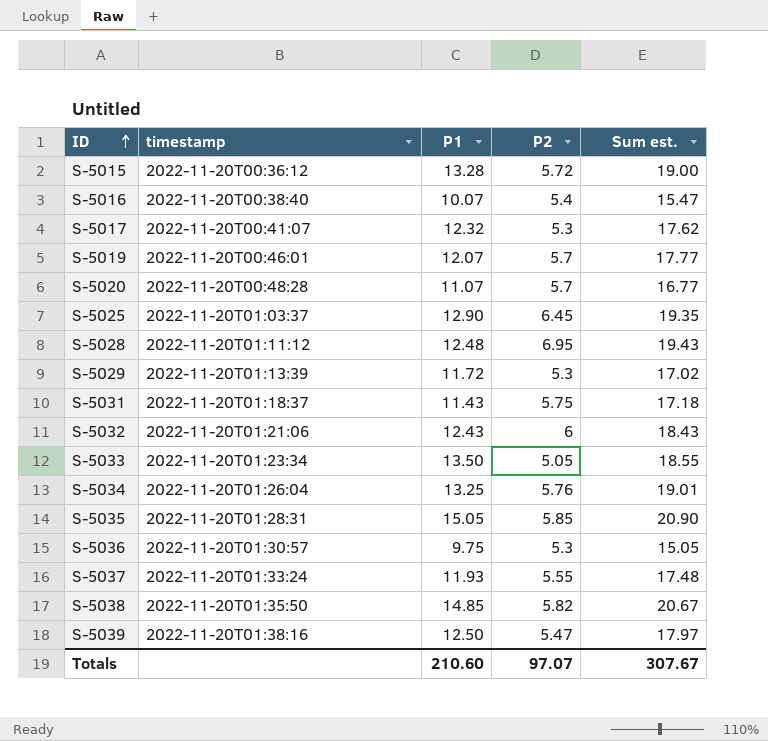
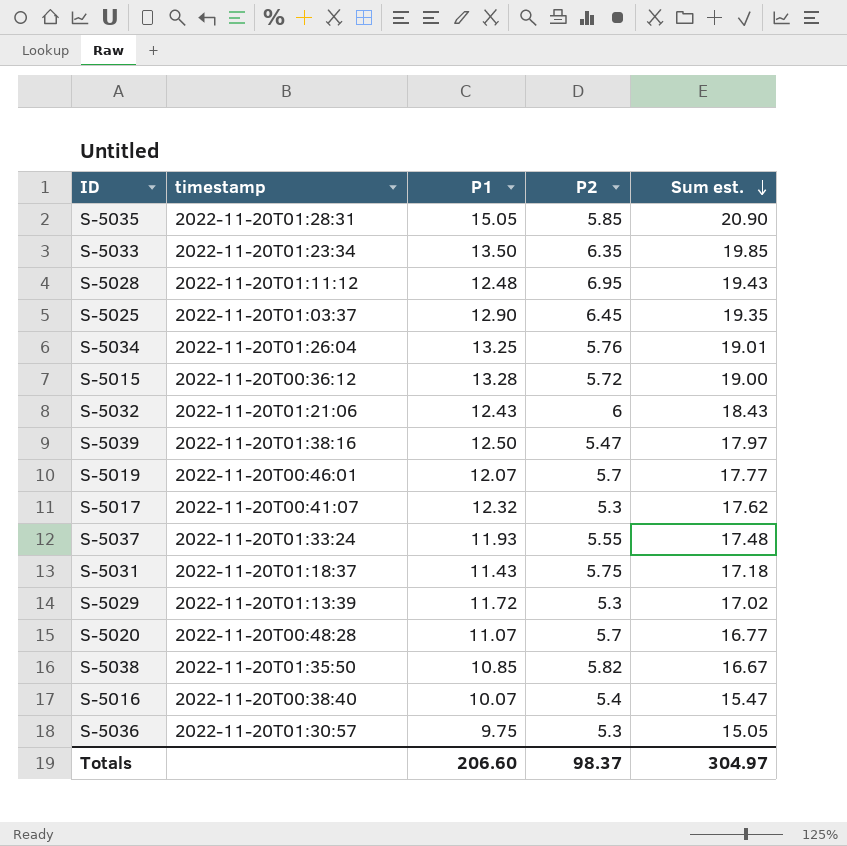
row order: ID ascending -> Sum est. descending
S-5033 | P2: 5.05 -> 6.35
S-5033 | Sum est.: 18.55 -> 19.85
S-5038 | P1: 14.85 -> 10.85
S-5038 | Sum est.: 20.67 -> 16.67
Totals | P1: 210.60 -> 206.60
Totals | P2: 97.07 -> 98.37
Totals | Sum est.: 307.67 -> 304.97

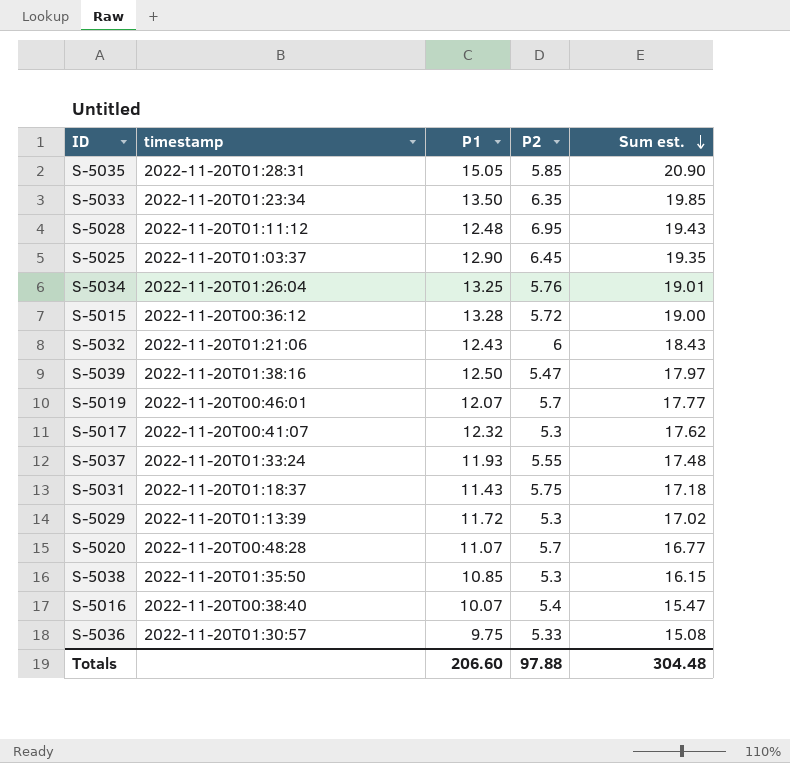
S-5038 | P2: 5.82 -> 5.3
S-5038 | Sum est.: 16.67 -> 16.15
S-5036 | P2: 5.3 -> 5.33
S-5036 | Sum est.: 15.05 -> 15.08
Totals | P2: 98.37 -> 97.88
Totals | Sum est.: 304.97 -> 304.48

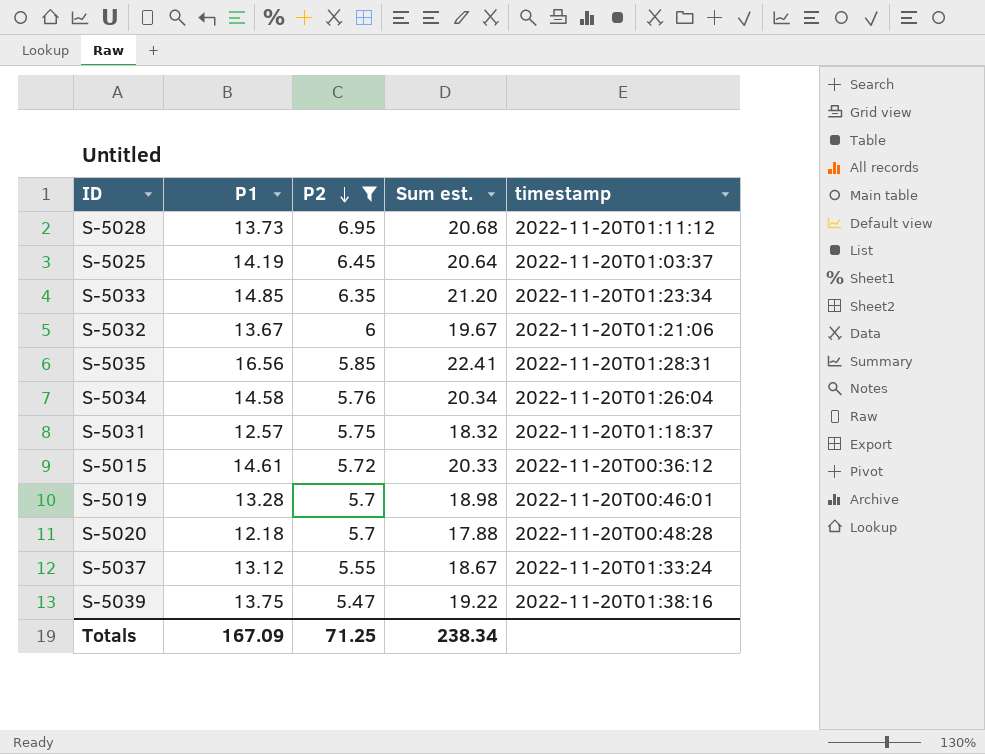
filter: none -> P2 >= 5.47
row order: Sum est. descending -> P2 descending
column timestamp | position: 2 -> 5
S-5028 | P1: 12.48 -> 13.73
S-5028 | Sum est.: 19.43 -> 20.68
S-5025 | P1: 12.90 -> 14.19
S-5025 | Sum est.: 19.35 -> 20.64
S-5033 | P1: 13.50 -> 14.85
S-5033 | Sum est.: 19.85 -> 21.20
S-5032 | P1: 12.43 -> 13.67
S-5032 | Sum est.: 18.43 -> 19.67
S-5035 | P1: 15.05 -> 16.56
S-5035 | Sum est.: 20.90 -> 22.41
S-5034 | P1: 13.25 -> 14.58
S-5034 | Sum est.: 19.01 -> 20.34
S-5031 | P1: 11.43 -> 12.57
S-5031 | Sum est.: 17.18 -> 18.32
S-5015 | P1: 13.28 -> 14.61
S-5015 | Sum est.: 19.00 -> 20.33
S-5019 | P1: 12.07 -> 13.28
S-5019 | Sum est.: 17.77 -> 18.98
S-5020 | P1: 11.07 -> 12.18
S-5020 | Sum est.: 16.77 -> 17.88
S-5037 | P1: 11.93 -> 13.12
S-5037 | Sum est.: 17.48 -> 18.67
S-5039 | P1: 12.50 -> 13.75
S-5039 | Sum est.: 17.97 -> 19.22
Totals | P1: 206.60 -> 167.09
Totals | P2: 97.88 -> 71.25
Totals | Sum est.: 304.48 -> 238.34

